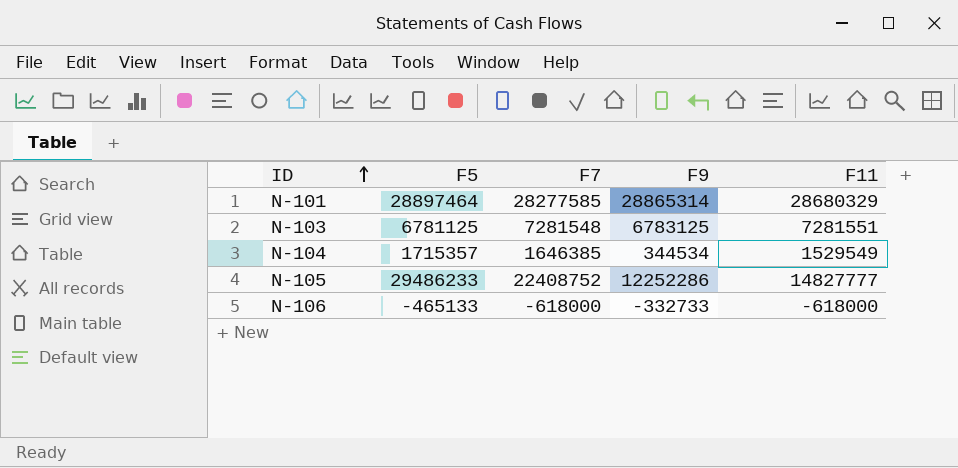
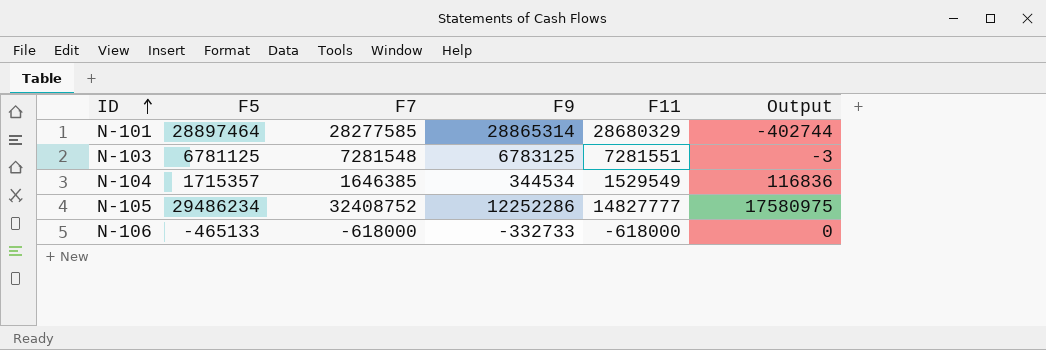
column Output | formula: none -> [F7] - [F11]
N-105 | F5: 29486233 -> 29486234
N-105 | F7: 22408752 -> 32408752

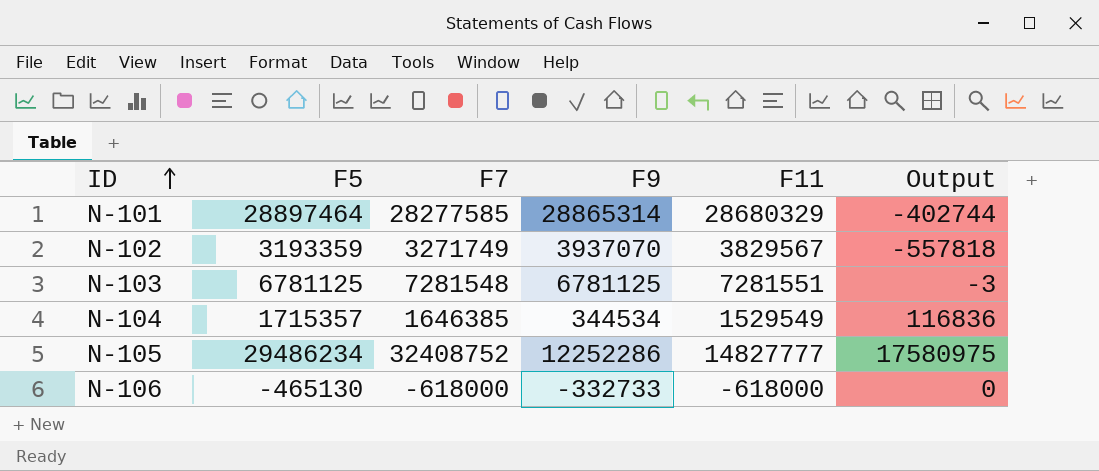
row N-102: none -> 3193359 | 3271749 | 3937070 | 3829567 | -557818
N-103 | F9: 6783125 -> 6781125
N-106 | F5: -465133 -> -465130

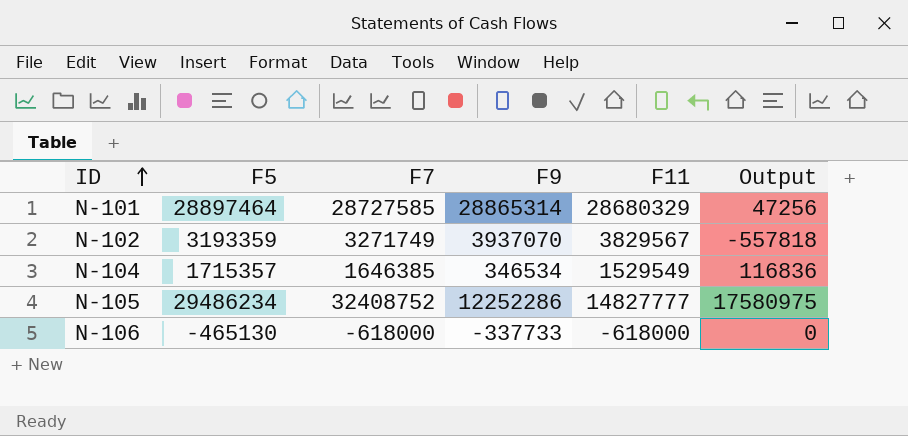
row N-103: 6781125 | 7281548 | 6781125 | 7281551 | -3 -> none
N-101 | F7: 28277585 -> 28727585
N-101 | Output: -402744 -> 47256
N-104 | F9: 344534 -> 346534
N-106 | F9: -332733 -> -337733

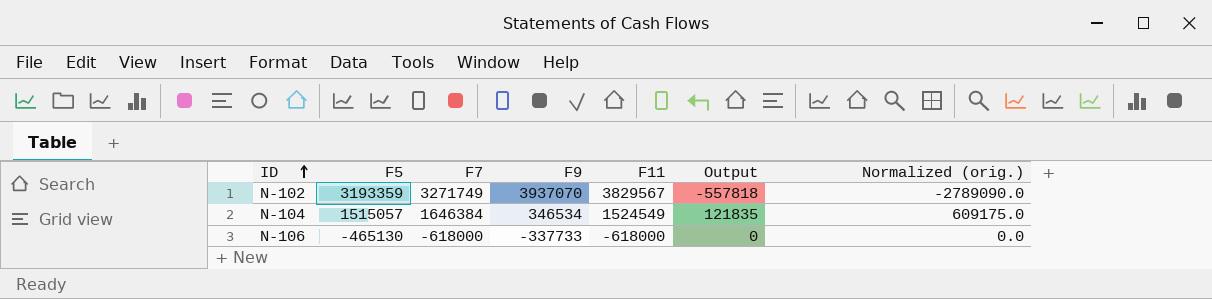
column Normalized (orig.) | formula: none -> [Output] * 5
row N-101: 28897464 | 28727585 | 28865314 | 28680329 | 47256 -> none
row N-105: 29486234 | 32408752 | 12252286 | 14827777 | 17580975 -> none
N-104 | F5: 1715357 -> 1515057
N-104 | F7: 1646385 -> 1646384
N-104 | F11: 1529549 -> 1524549
N-104 | Output: 116836 -> 121835

